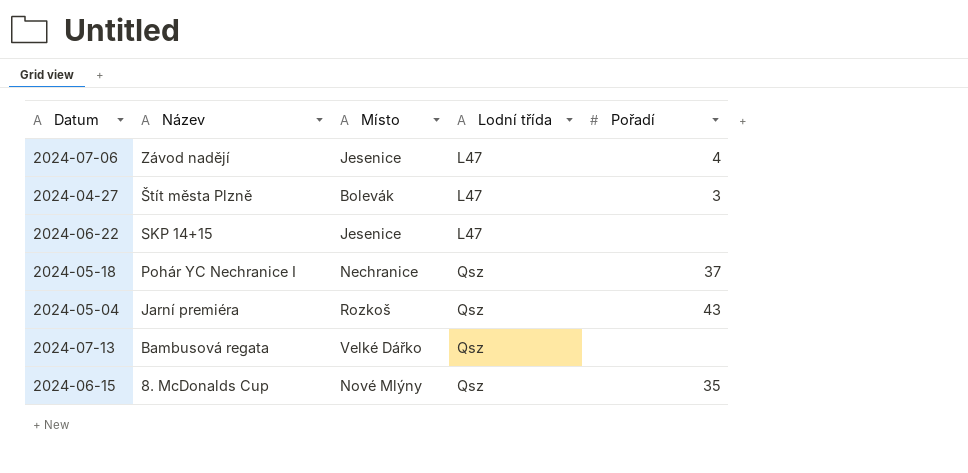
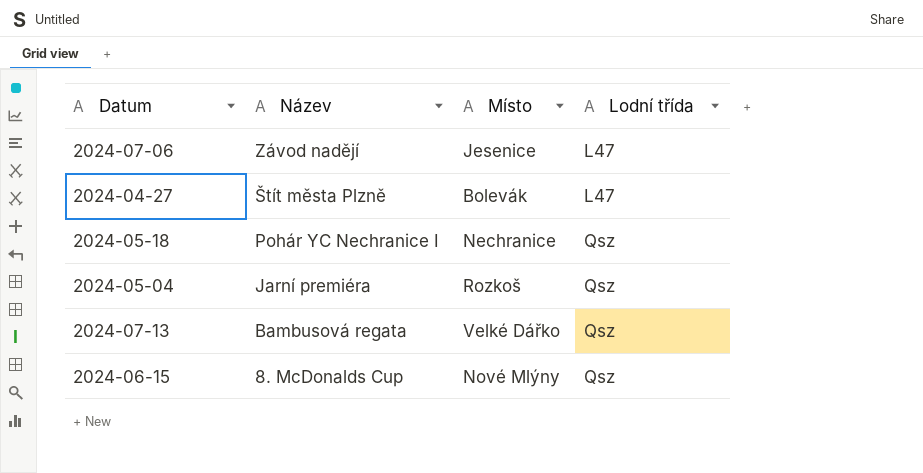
column Pořadí | position: 5 -> none
row 2024-06-22: SKP 14+15 | Jesenice | L47 | none -> none

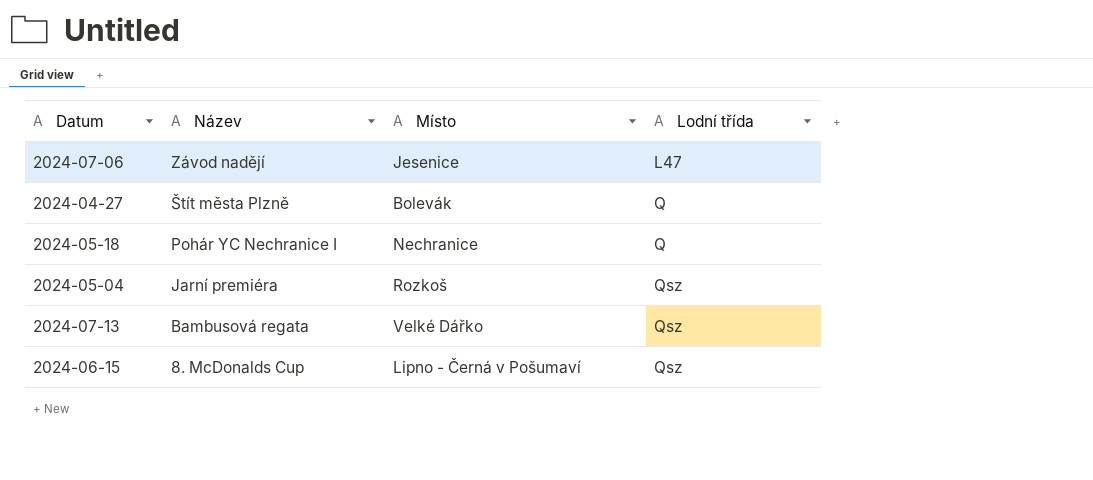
2024-04-27 | Lodní třída: L47 -> Q
2024-05-18 | Lodní třída: Qsz -> Q
2024-06-15 | Místo: Nové Mlýny -> Lipno - Černá v Pošumaví

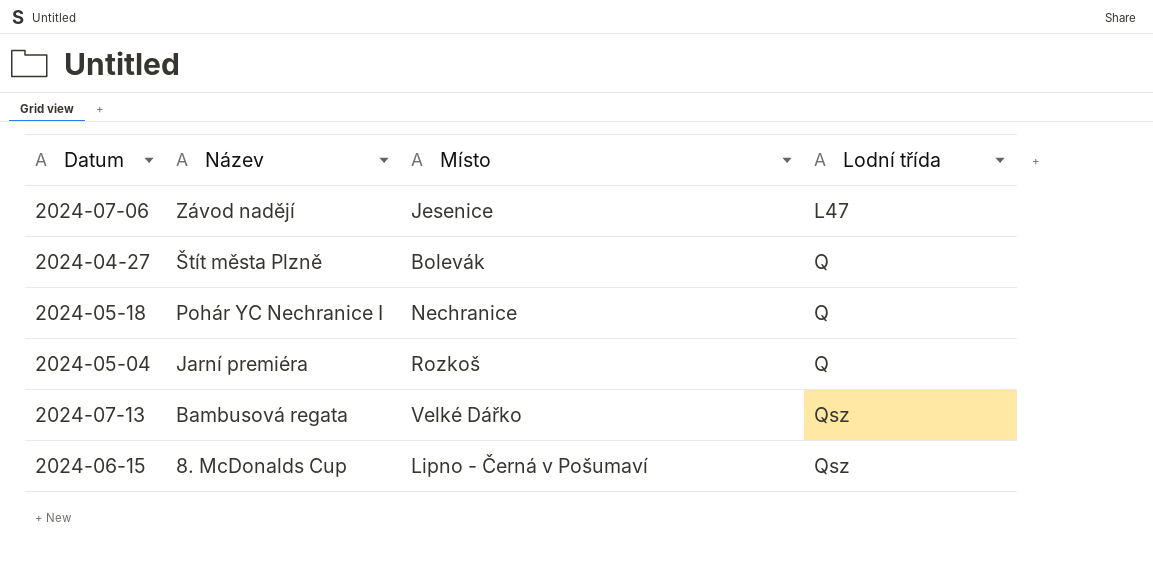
2024-05-04 | Lodní třída: Qsz -> Q

